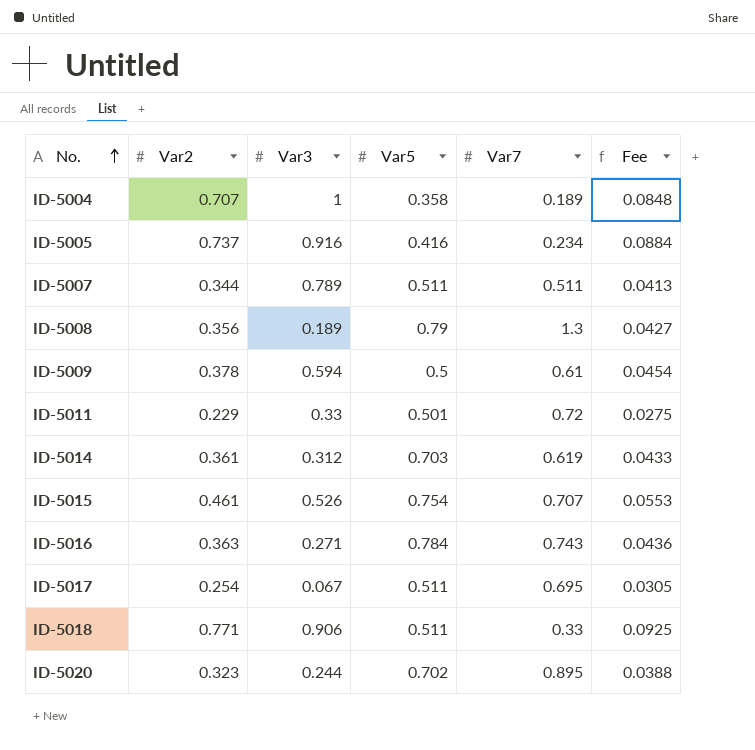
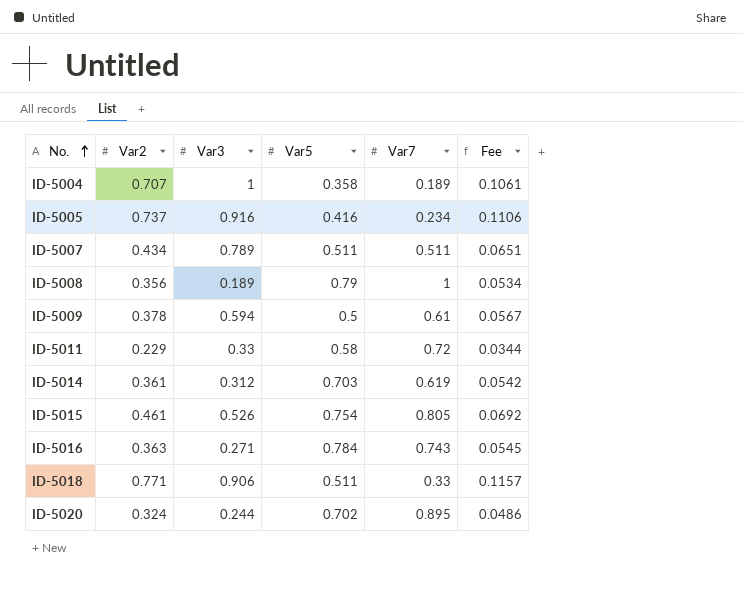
column Fee | formula: [Var2] * 0.12 -> [Var2] * 0.15
row ID-5017: 0.254 | 0.067 | 0.511 | 0.695 | 0.0305 -> none
ID-5007 | Var2: 0.344 -> 0.434
ID-5008 | Var7: 1.3 -> 1
ID-5011 | Var5: 0.501 -> 0.58
ID-5015 | Var7: 0.707 -> 0.805
ID-5020 | Var2: 0.323 -> 0.324

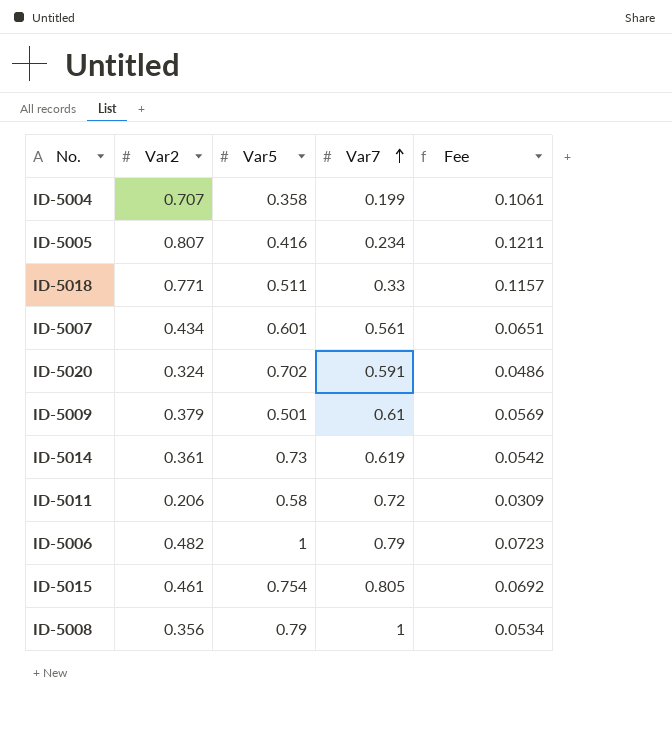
row order: No. ascending -> Var7 ascending
column Var3 | position: 3 -> none
row ID-5016: 0.363 | 0.271 | 0.784 | 0.743 | 0.0545 -> none
ID-5004 | Var7: 0.189 -> 0.199
ID-5005 | Var2: 0.737 -> 0.807
ID-5005 | Fee: 0.1106 -> 0.1211
ID-5007 | Var5: 0.511 -> 0.601
ID-5007 | Var7: 0.511 -> 0.561
ID-5020 | Var7: 0.895 -> 0.591
ID-5009 | Var2: 0.378 -> 0.379
ID-5009 | Var5: 0.5 -> 0.501
ID-5009 | Fee: 0.0567 -> 0.0569
ID-5014 | Var5: 0.703 -> 0.73
ID-5011 | Var2: 0.229 -> 0.206
ID-5011 | Fee: 0.0344 -> 0.0309
row ID-5006: none -> 0.482 | 1 | 0.79 | 0.0723

